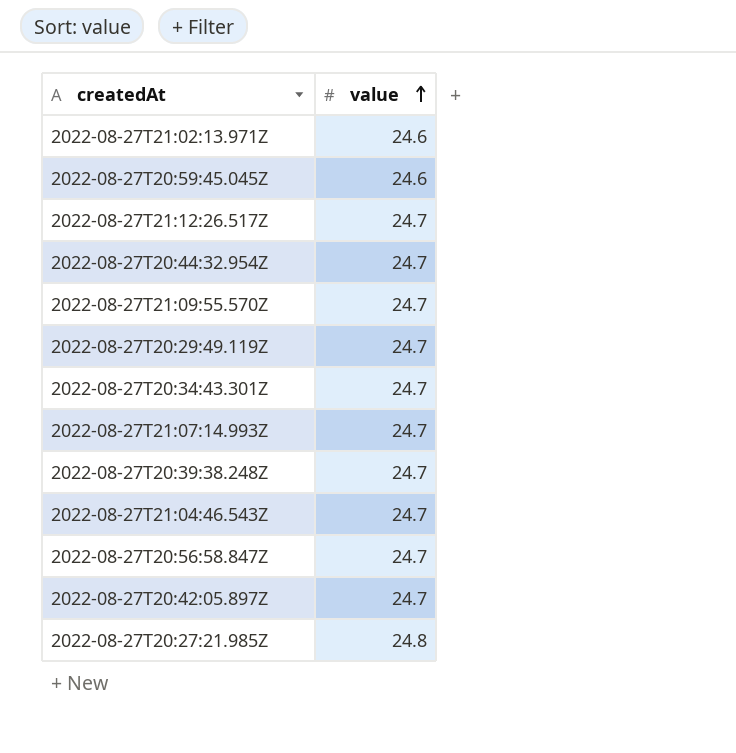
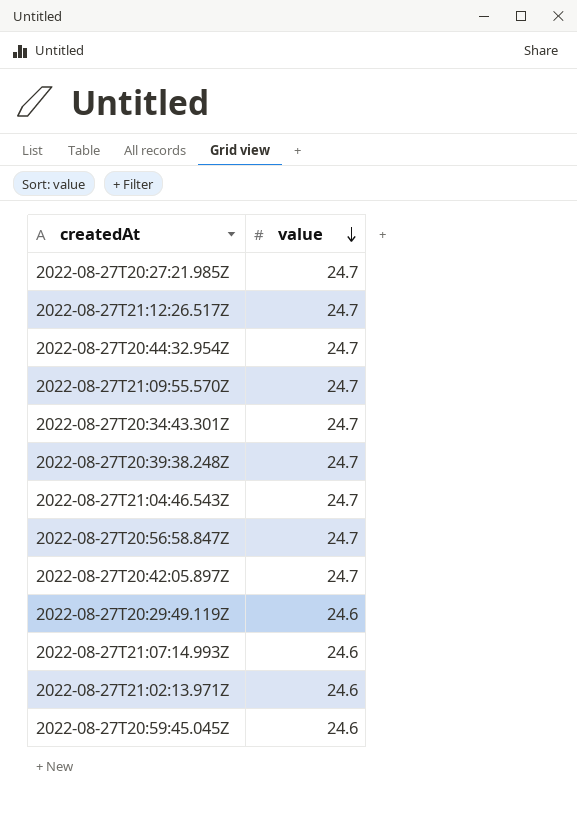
row order: value ascending -> value descending
2022-08-27T20:27:21.985Z | value: 24.8 -> 24.7
2022-08-27T20:29:49.119Z | value: 24.7 -> 24.6
2022-08-27T21:07:14.993Z | value: 24.7 -> 24.6

